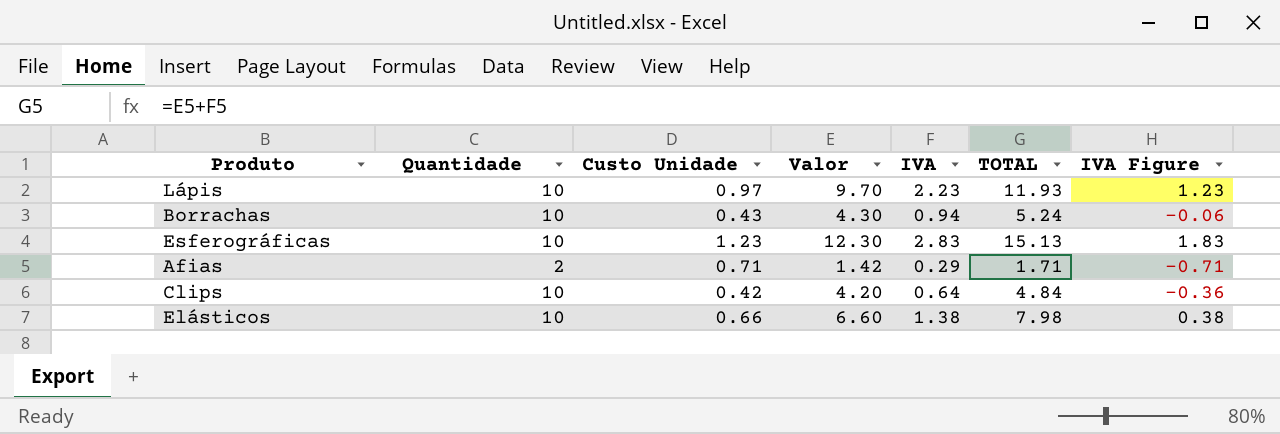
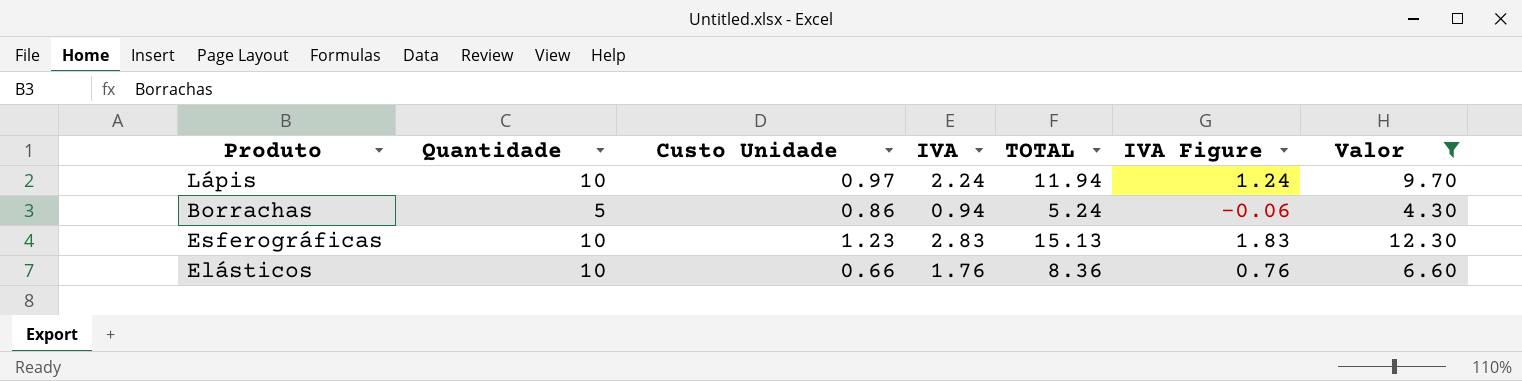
filter: none -> Valor >= 4.30
column Valor | position: 4 -> 7
Lápis | IVA: 2.23 -> 2.24
Lápis | TOTAL: 11.93 -> 11.94
Lápis | IVA Figure: 1.23 -> 1.24
Borrachas | Quantidade: 10 -> 5
Borrachas | Custo Unidade: 0.43 -> 0.86
Elásticos | IVA: 1.38 -> 1.76
Elásticos | TOTAL: 7.98 -> 8.36
Elásticos | IVA Figure: 0.38 -> 0.76

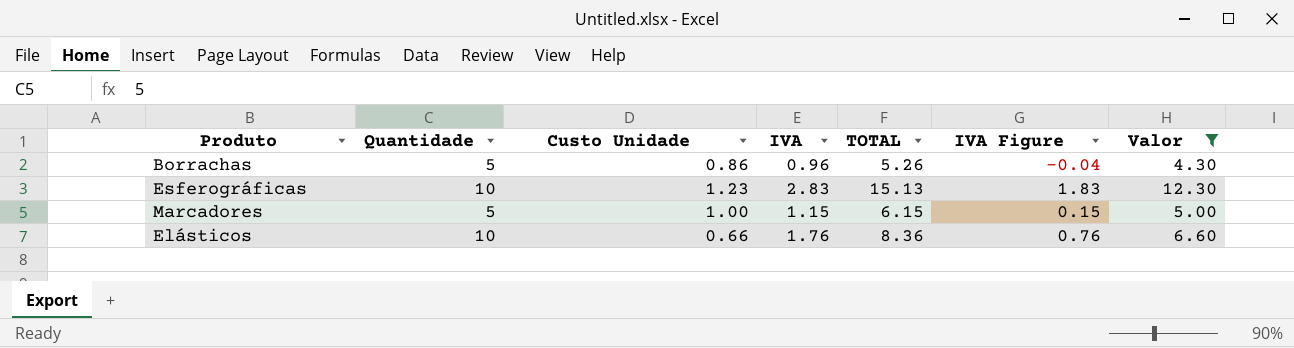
row Lápis: 10 | 0.97 | 2.24 | 11.94 | 1.24 | 9.70 -> none
Borrachas | IVA: 0.94 -> 0.96
Borrachas | TOTAL: 5.24 -> 5.26
Borrachas | IVA Figure: -0.06 -> -0.04
row Marcadores: none -> 5 | 1.00 | 1.15 | 6.15 | 0.15 | 5.00

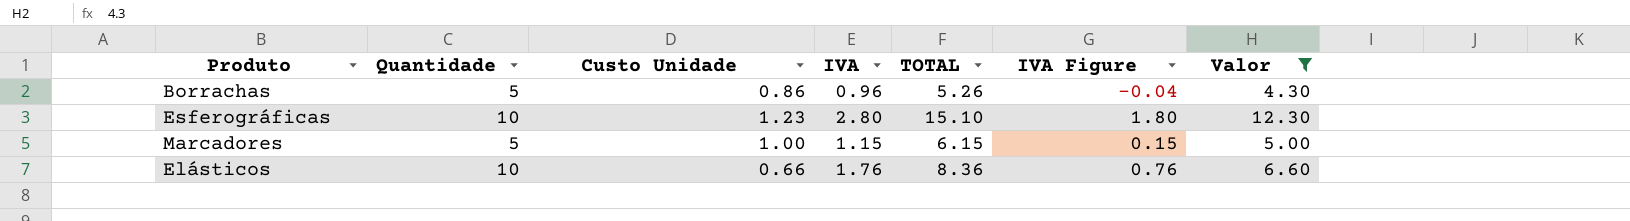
Esferográficas | IVA: 2.83 -> 2.80
Esferográficas | TOTAL: 15.13 -> 15.10
Esferográficas | IVA Figure: 1.83 -> 1.80

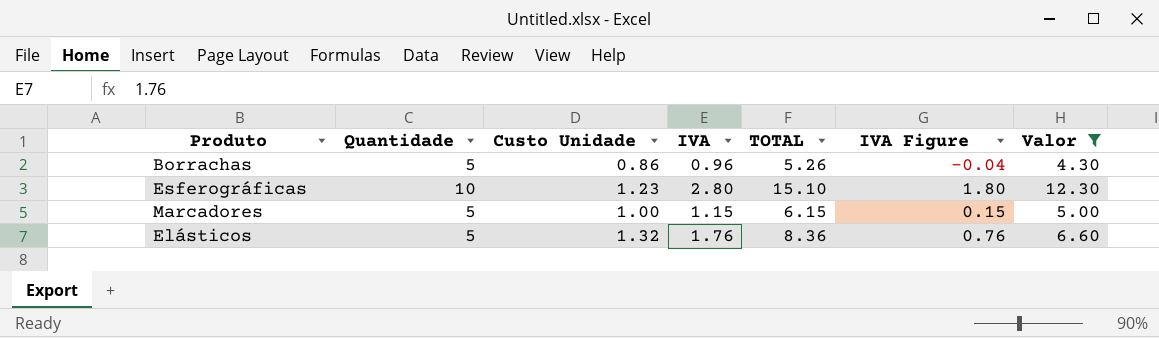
Elásticos | Quantidade: 10 -> 5
Elásticos | Custo Unidade: 0.66 -> 1.32

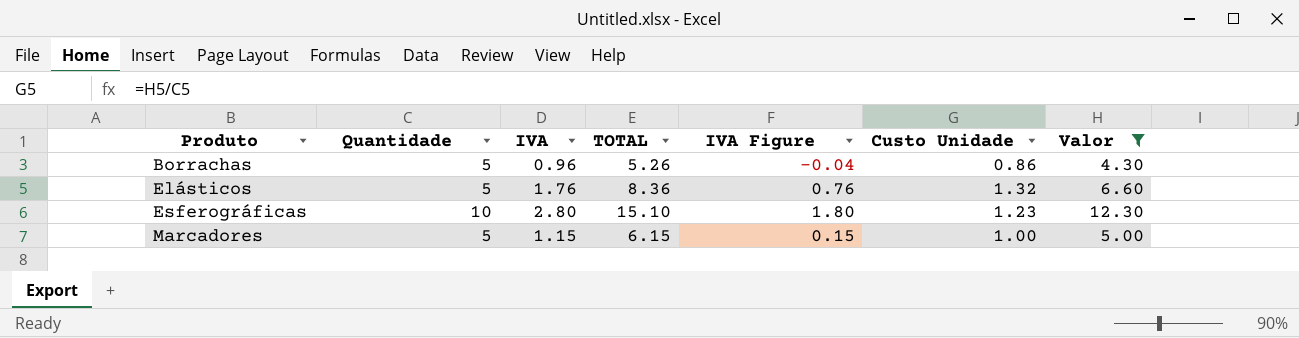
row order: none -> Produto ascending
column Custo Unidade | position: 3 -> 6

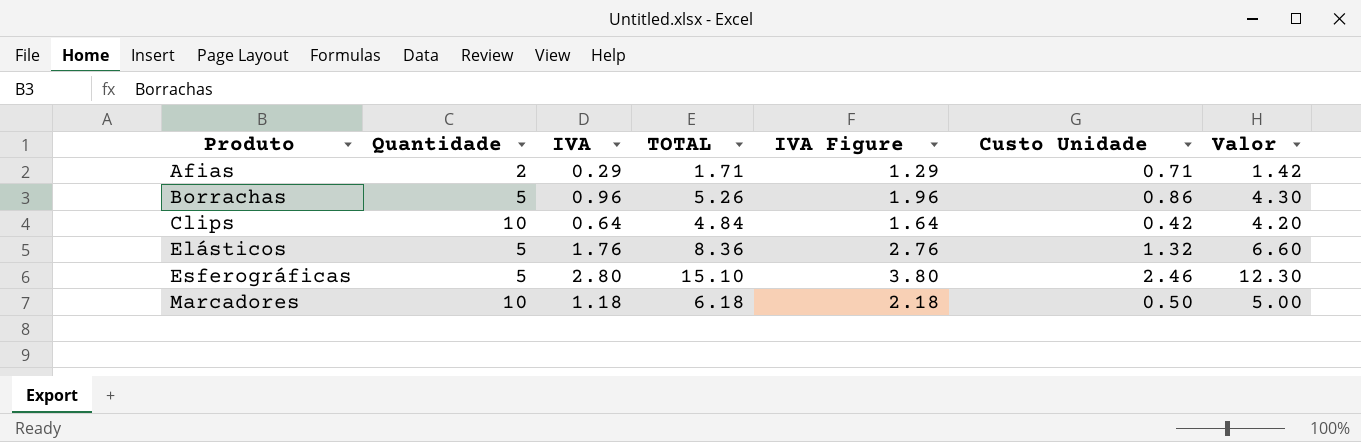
filter: Valor >= 4.30 -> none
column IVA Figure | formula: [IVA] - 1 -> [IVA] + 1
Esferográficas | Quantidade: 10 -> 5
Esferográficas | Custo Unidade: 1.23 -> 2.46
Marcadores | Quantidade: 5 -> 10
Marcadores | IVA: 1.15 -> 1.18
Marcadores | TOTAL: 6.15 -> 6.18
Marcadores | Custo Unidade: 1.00 -> 0.50

